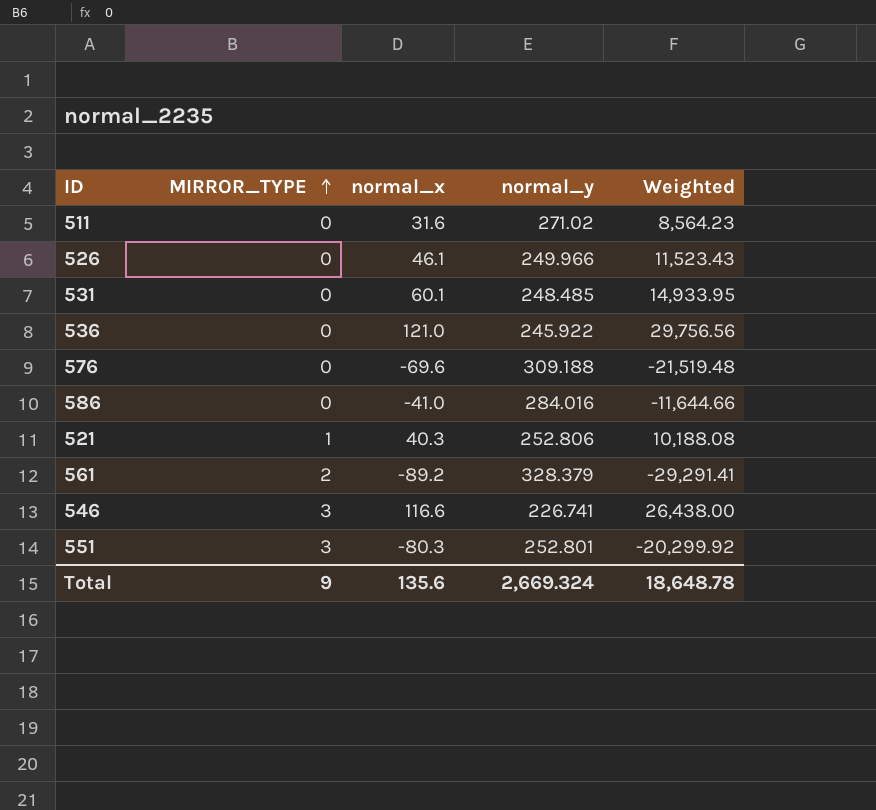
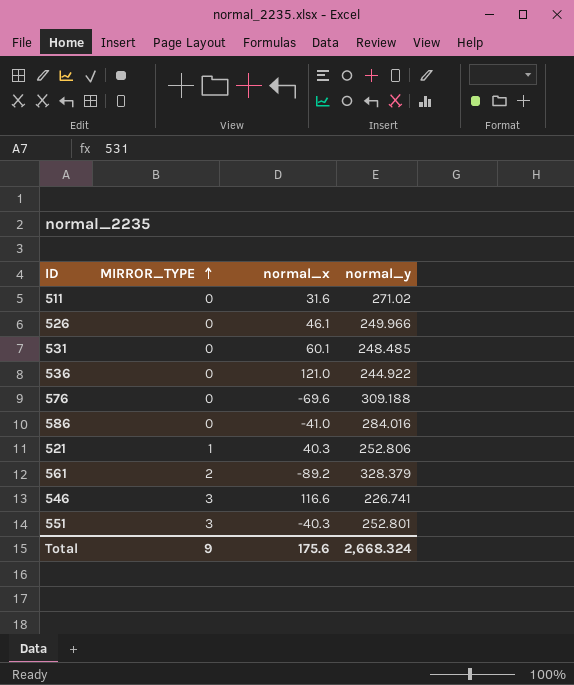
column Weighted | formula: [normal_x] * [normal_y] -> none
536 | normal_y: 245.922 -> 244.922
551 | normal_x: -80.3 -> -40.3
Total | normal_x: 135.6 -> 175.6
Total | normal_y: 2,669.324 -> 2,668.324

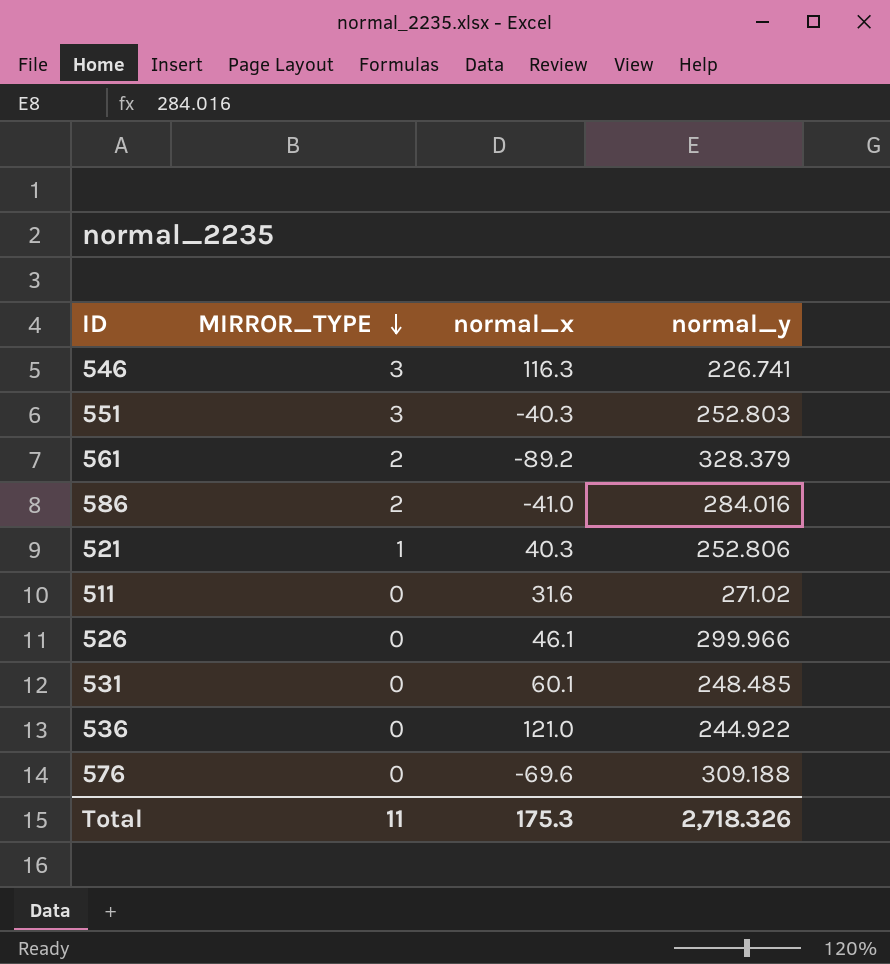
row order: MIRROR_TYPE ascending -> MIRROR_TYPE descending
546 | normal_x: 116.6 -> 116.3
551 | normal_y: 252.801 -> 252.803
586 | MIRROR_TYPE: 0 -> 2
526 | normal_y: 249.966 -> 299.966
Total | MIRROR_TYPE: 9 -> 11
Total | normal_x: 175.6 -> 175.3
Total | normal_y: 2,668.324 -> 2,718.326

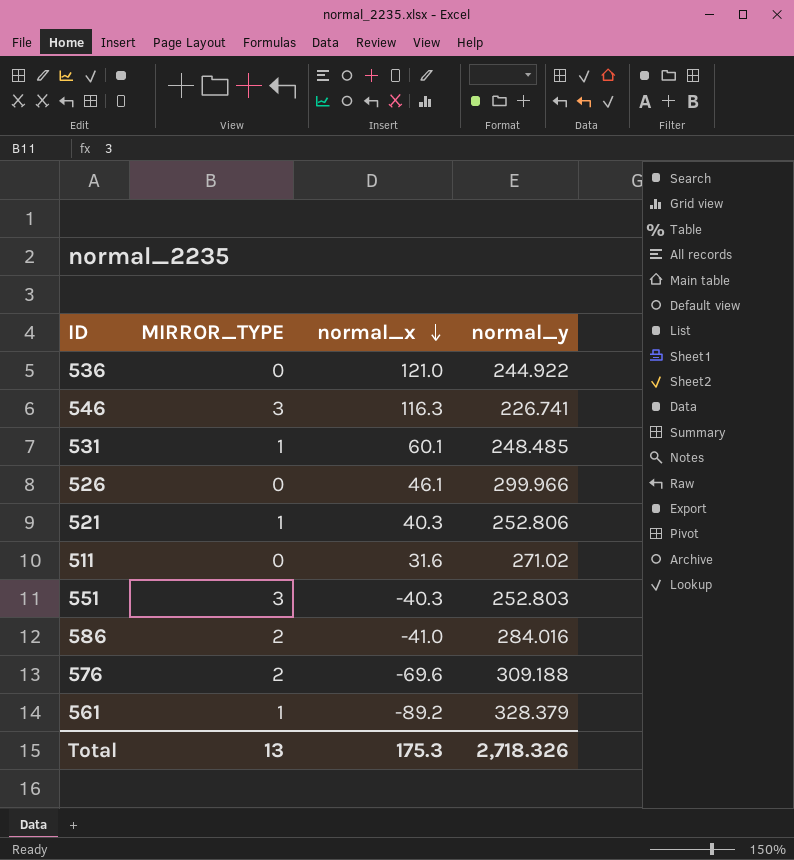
row order: MIRROR_TYPE descending -> normal_x descending
531 | MIRROR_TYPE: 0 -> 1
576 | MIRROR_TYPE: 0 -> 2
561 | MIRROR_TYPE: 2 -> 1
Total | MIRROR_TYPE: 11 -> 13

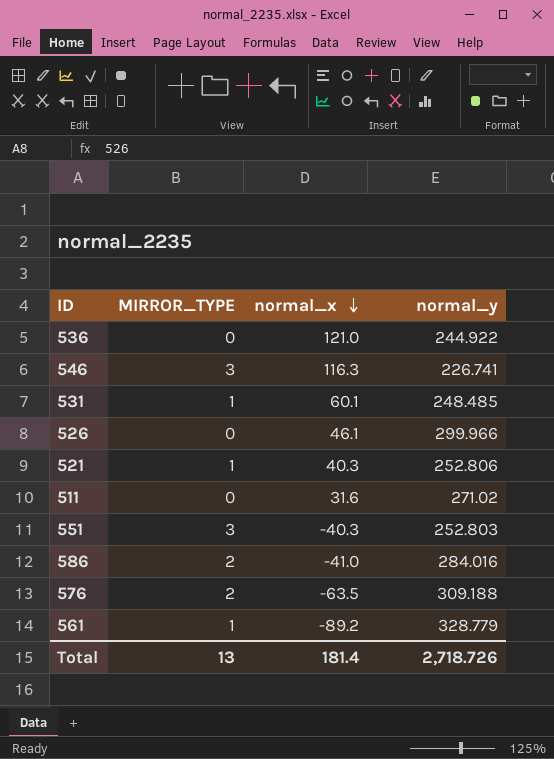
576 | normal_x: -69.6 -> -63.5
561 | normal_y: 328.379 -> 328.779
Total | normal_x: 175.3 -> 181.4
Total | normal_y: 2,718.326 -> 2,718.726

